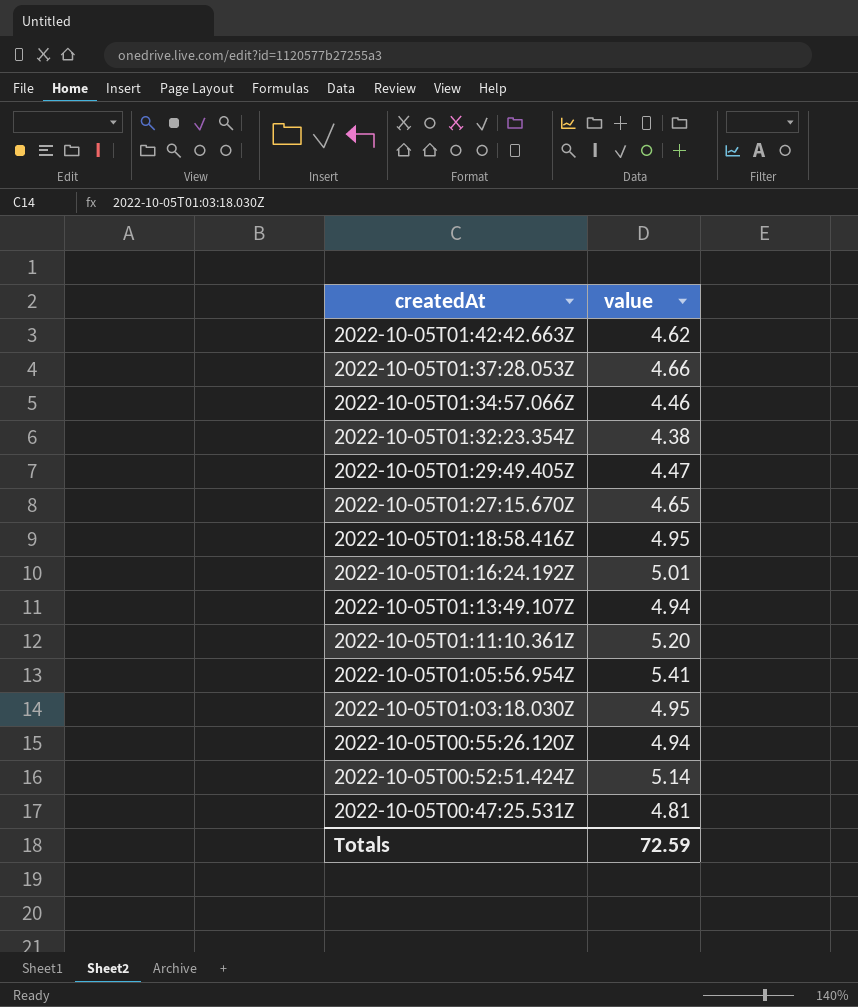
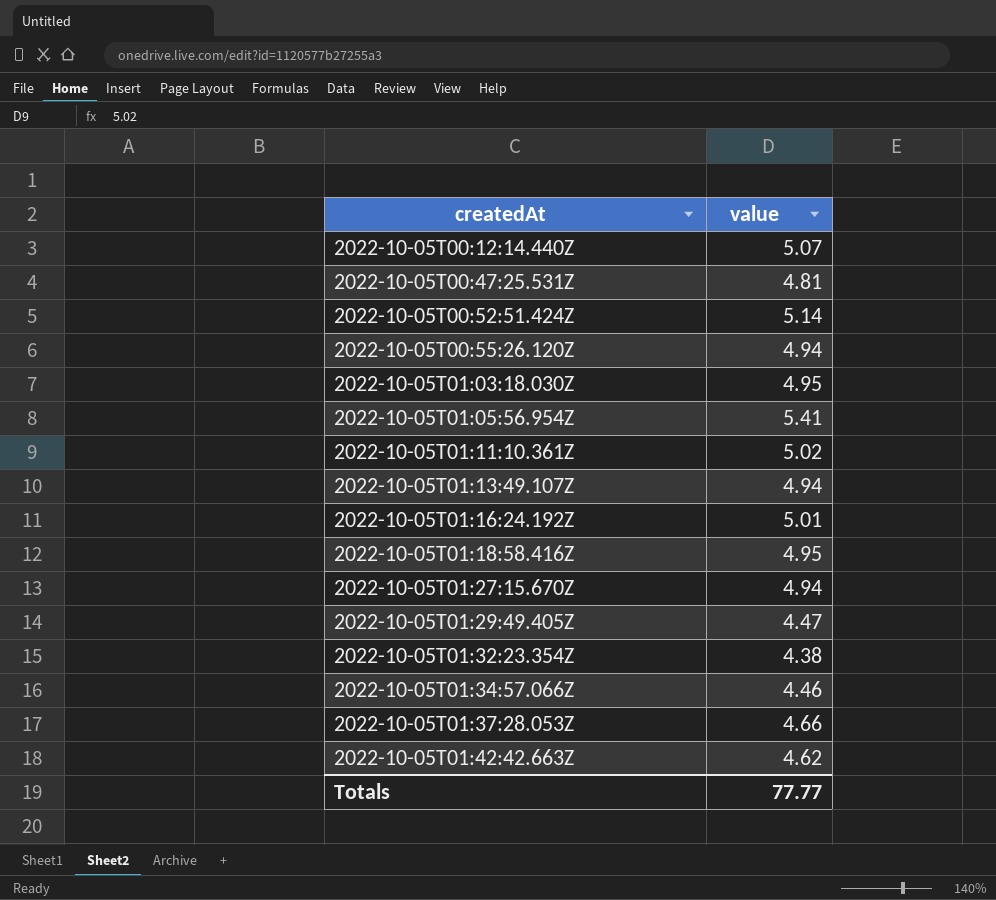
row order: createdAt descending -> createdAt ascending
row 2022-10-05T00:12:14.440Z: none -> 5.07
2022-10-05T01:11:10.361Z | value: 5.20 -> 5.02
2022-10-05T01:27:15.670Z | value: 4.65 -> 4.94
Totals | value: 72.59 -> 77.77

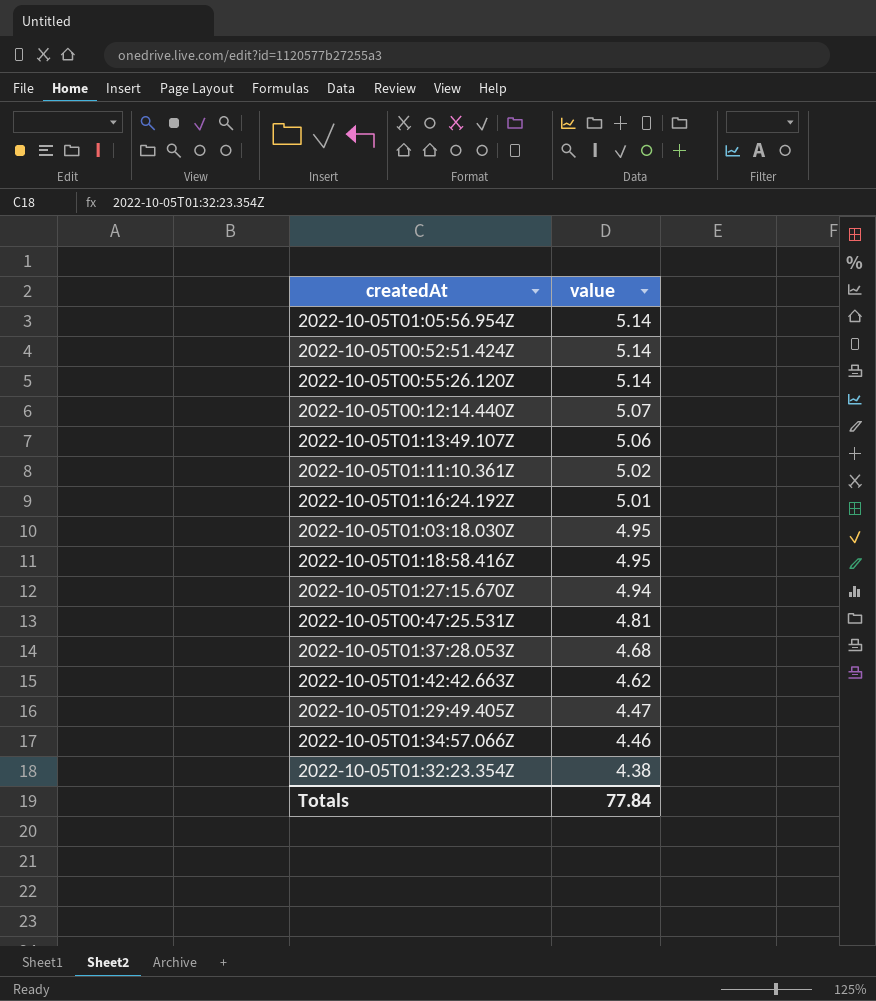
row order: createdAt ascending -> value descending
2022-10-05T01:05:56.954Z | value: 5.41 -> 5.14
2022-10-05T00:55:26.120Z | value: 4.94 -> 5.14
2022-10-05T01:13:49.107Z | value: 4.94 -> 5.06
2022-10-05T01:37:28.053Z | value: 4.66 -> 4.68
Totals | value: 77.77 -> 77.84

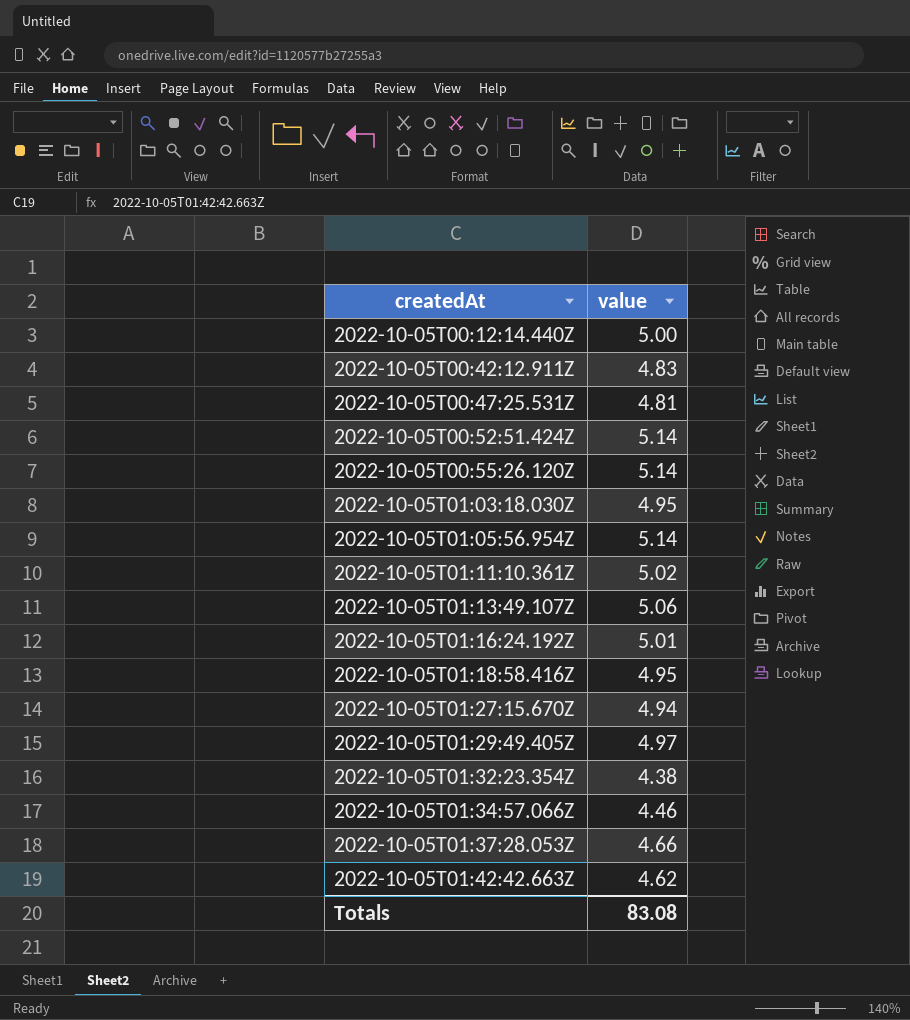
row order: value descending -> createdAt ascending
2022-10-05T00:12:14.440Z | value: 5.07 -> 5.00
row 2022-10-05T00:42:12.911Z: none -> 4.83
2022-10-05T01:29:49.405Z | value: 4.47 -> 4.97
2022-10-05T01:37:28.053Z | value: 4.68 -> 4.66
Totals | value: 77.84 -> 83.08

